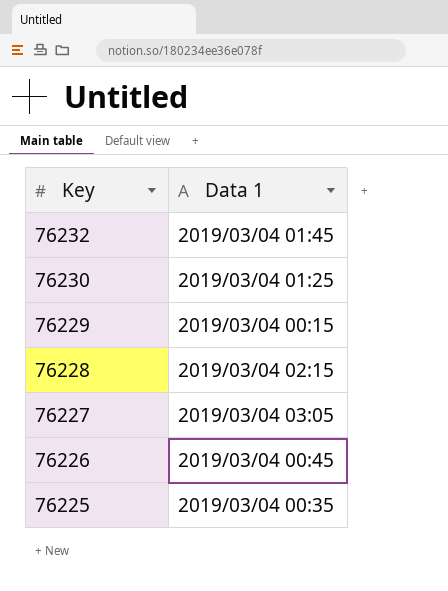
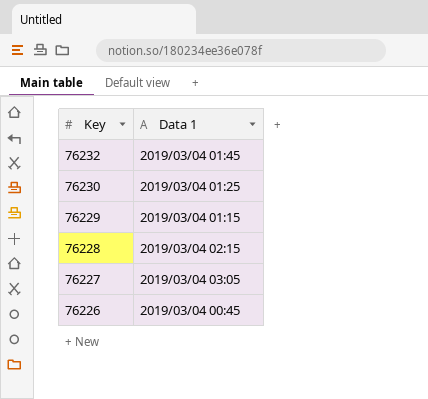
row 76225: 2019/03/04 00:35 -> none
76229 | Data 1: 2019/03/04 00:15 -> 2019/03/04 01:15

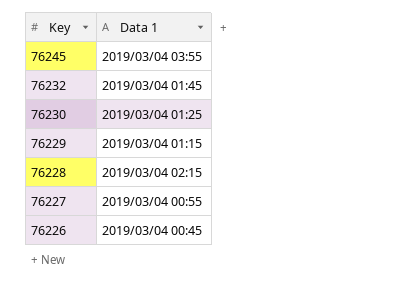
row 76245: none -> 2019/03/04 03:55
76227 | Data 1: 2019/03/04 03:05 -> 2019/03/04 00:55

